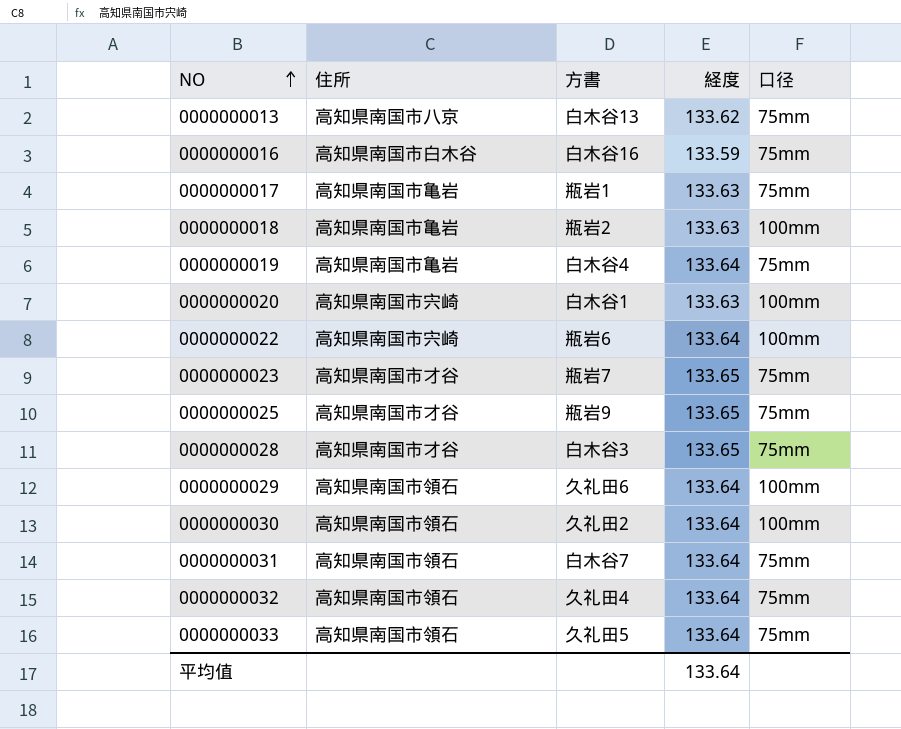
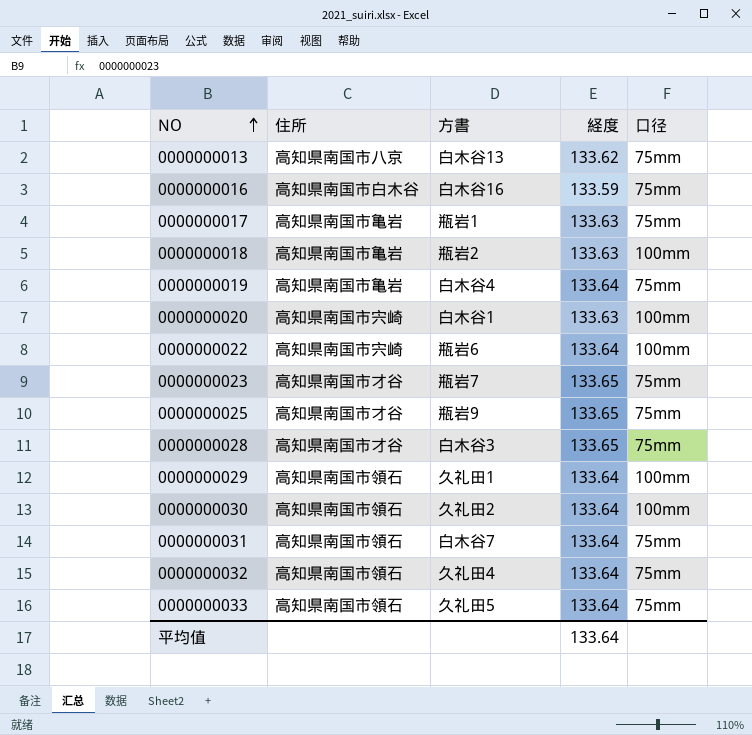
0000000029 | 方書: 久礼田6 -> 久礼田1

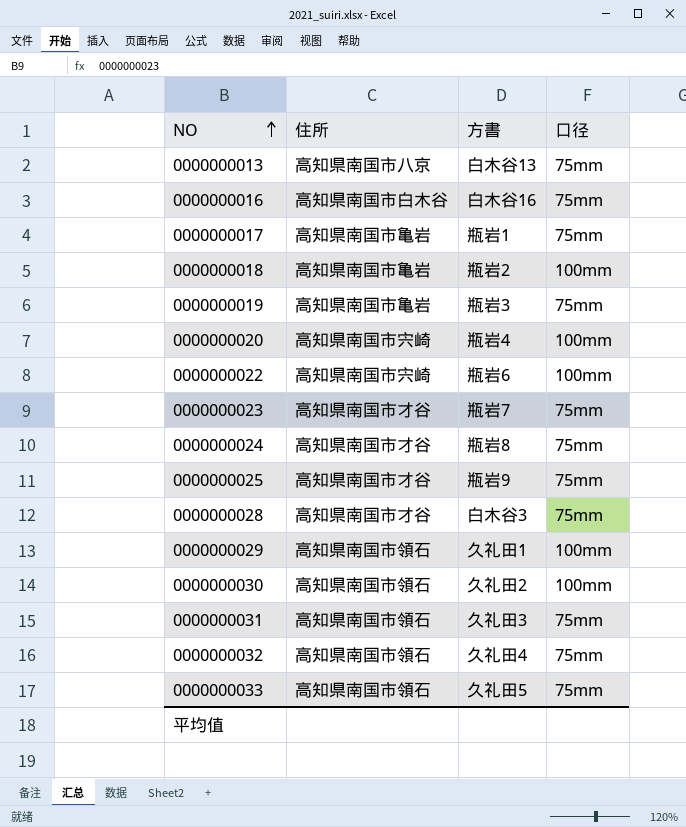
column 経度 | position: 4 -> none
0000000019 | 方書: 白木谷4 -> 瓶岩3
0000000020 | 方書: 白木谷1 -> 瓶岩4
row 0000000024: none -> 高知県南国市才谷 | 瓶岩8 | 75mm
0000000031 | 方書: 白木谷7 -> 久礼田3

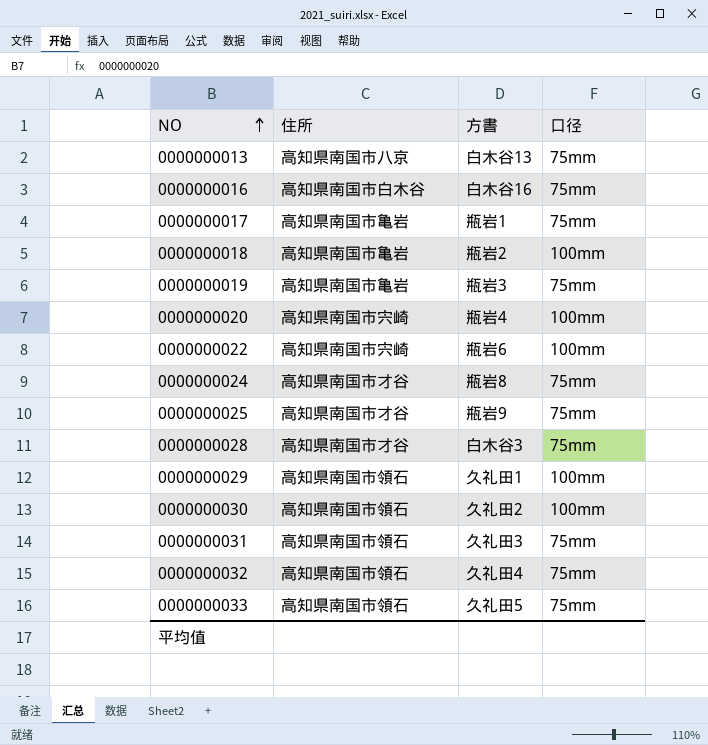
row 0000000023: 高知県南国市才谷 | 瓶岩7 | 75mm -> none

